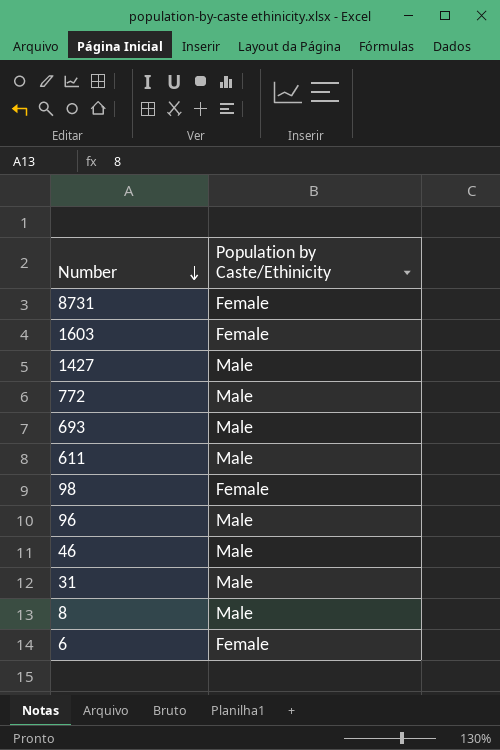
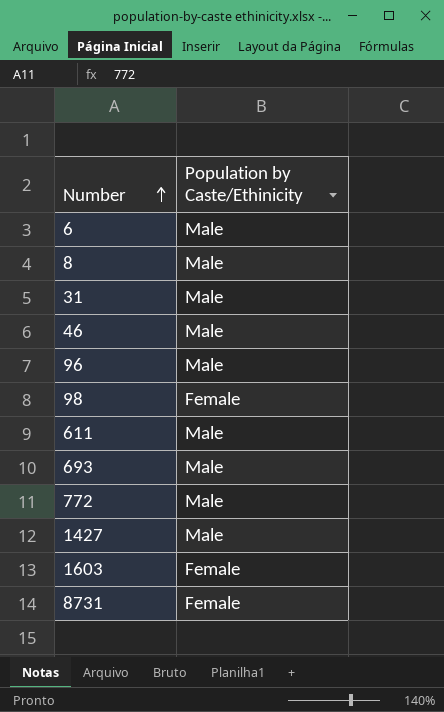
row order: Number descending -> Number ascending
6 | Population by Caste/Ethinicity: Female -> Male

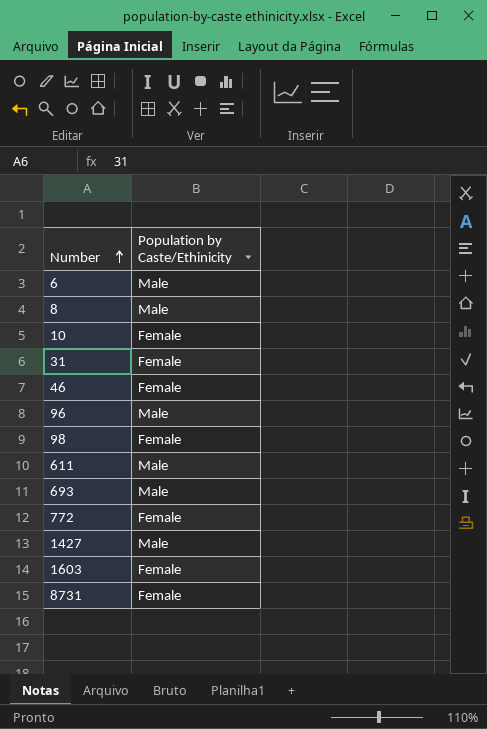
row 10: none -> Female
31 | Population by Caste/Ethinicity: Male -> Female
46 | Population by Caste/Ethinicity: Male -> Female
772 | Population by Caste/Ethinicity: Male -> Female

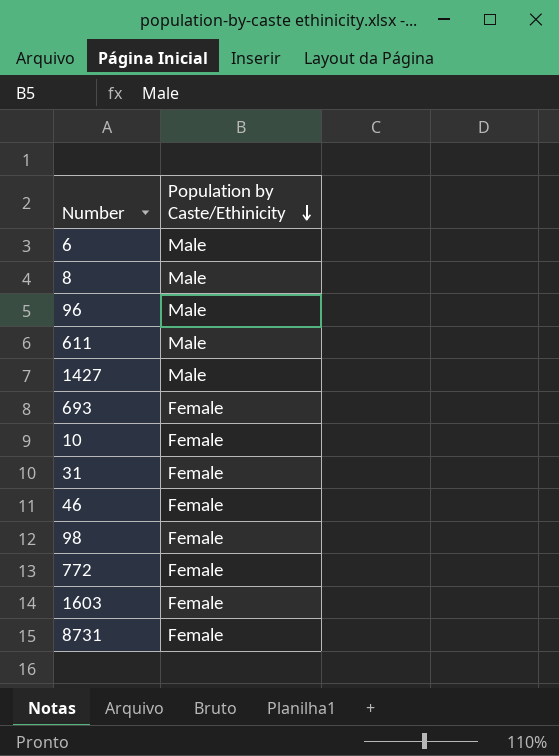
row order: Number ascending -> Population by Caste/Ethinicity descending
693 | Population by Caste/Ethinicity: Male -> Female

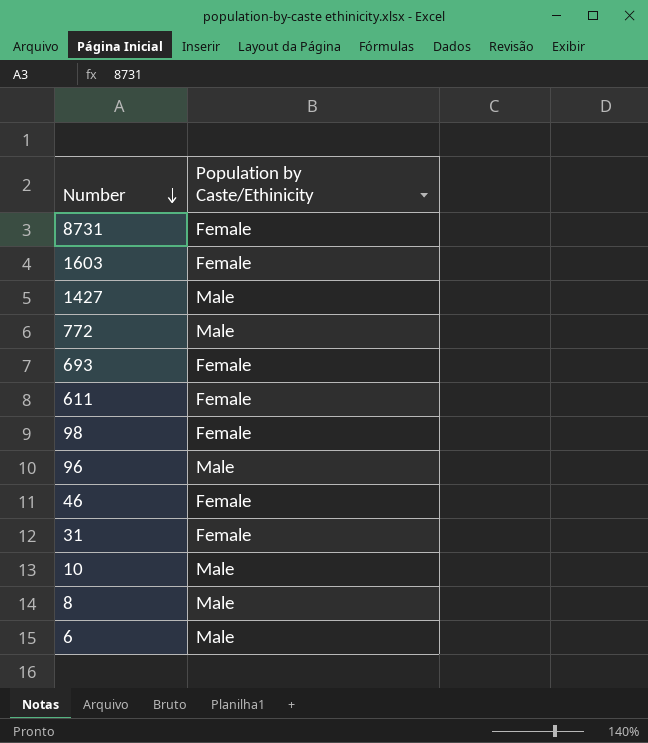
row order: Population by Caste/Ethinicity descending -> Number descending
772 | Population by Caste/Ethinicity: Female -> Male
611 | Population by Caste/Ethinicity: Male -> Female
10 | Population by Caste/Ethinicity: Female -> Male

